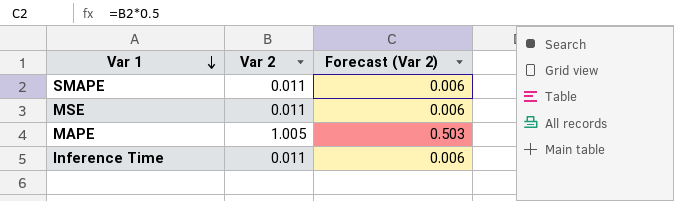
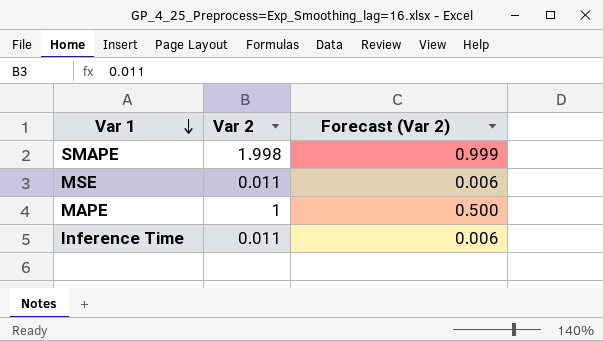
SMAPE | Var 2: 0.011 -> 1.998
SMAPE | Forecast (Var 2): 0.006 -> 0.999
MAPE | Var 2: 1.005 -> 1
MAPE | Forecast (Var 2): 0.503 -> 0.500

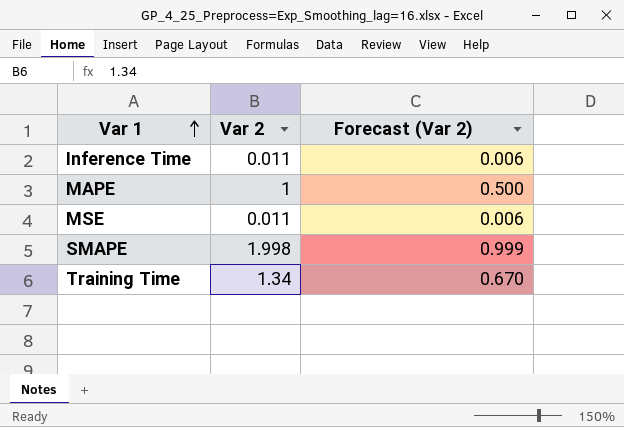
row order: Var 1 descending -> Var 1 ascending
row Training Time: none -> 1.34 | 0.670

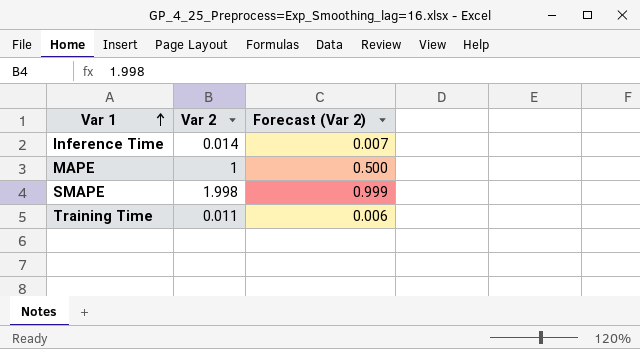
row MSE: 0.011 | 0.006 -> none
Inference Time | Var 2: 0.011 -> 0.014
Inference Time | Forecast (Var 2): 0.006 -> 0.007
Training Time | Var 2: 1.34 -> 0.011
Training Time | Forecast (Var 2): 0.670 -> 0.006

